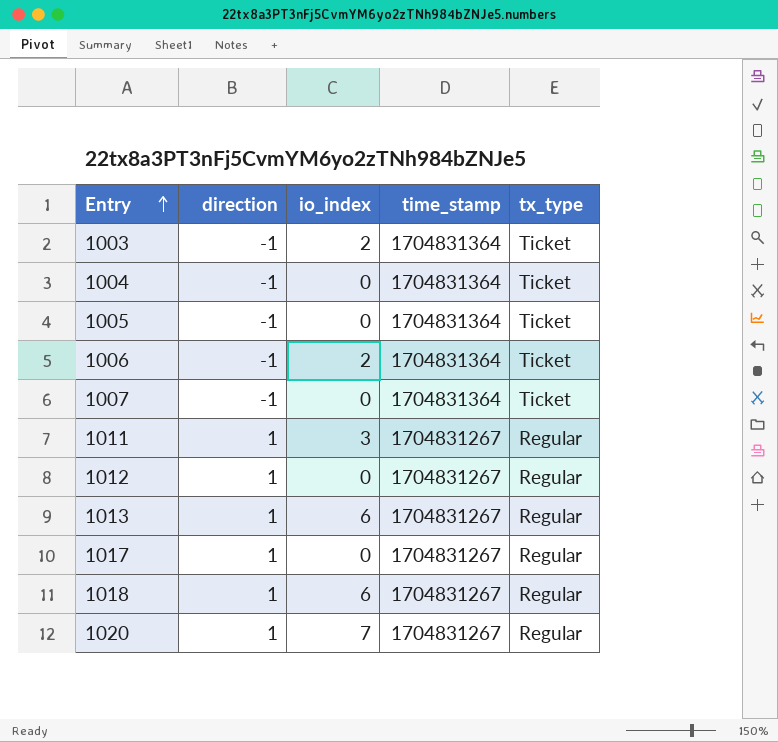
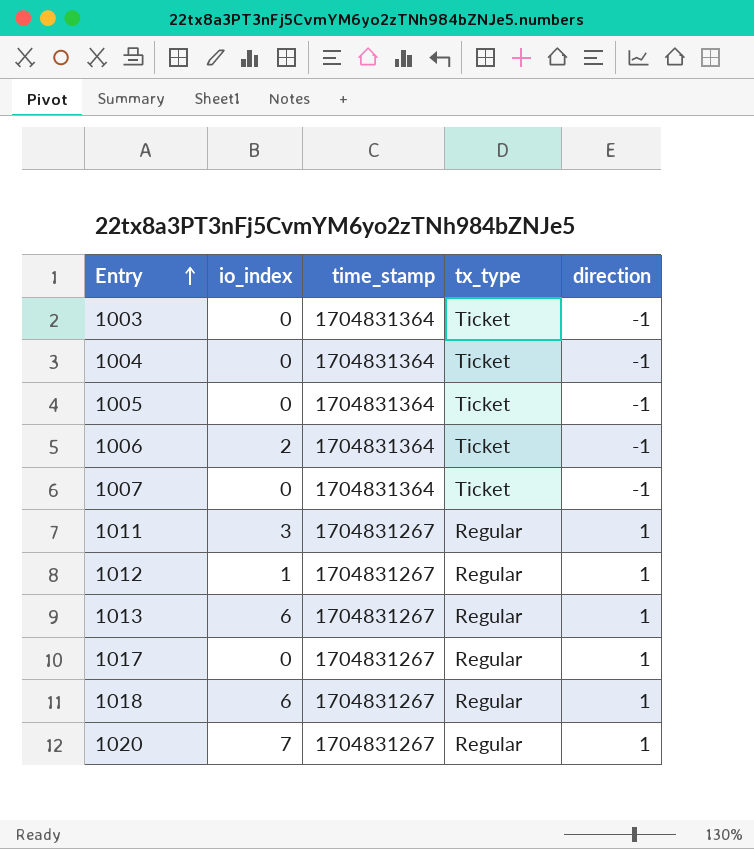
column direction | position: 2 -> 5
1003 | io_index: 2 -> 0
1012 | io_index: 0 -> 1

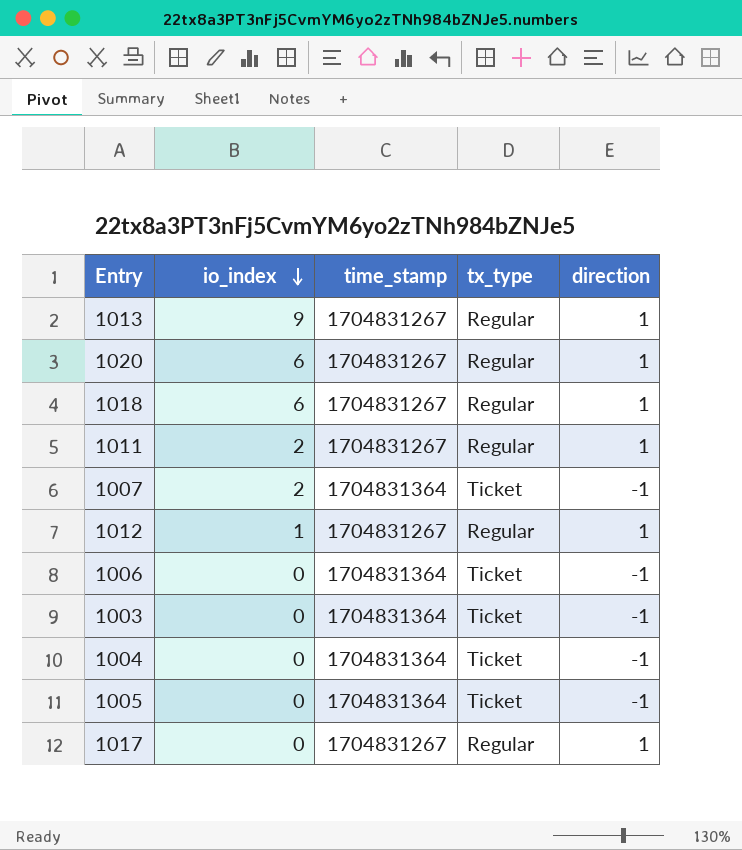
row order: Entry ascending -> io_index descending
1013 | io_index: 6 -> 9
1020 | io_index: 7 -> 6
1011 | io_index: 3 -> 2
1007 | io_index: 0 -> 2
1006 | io_index: 2 -> 0

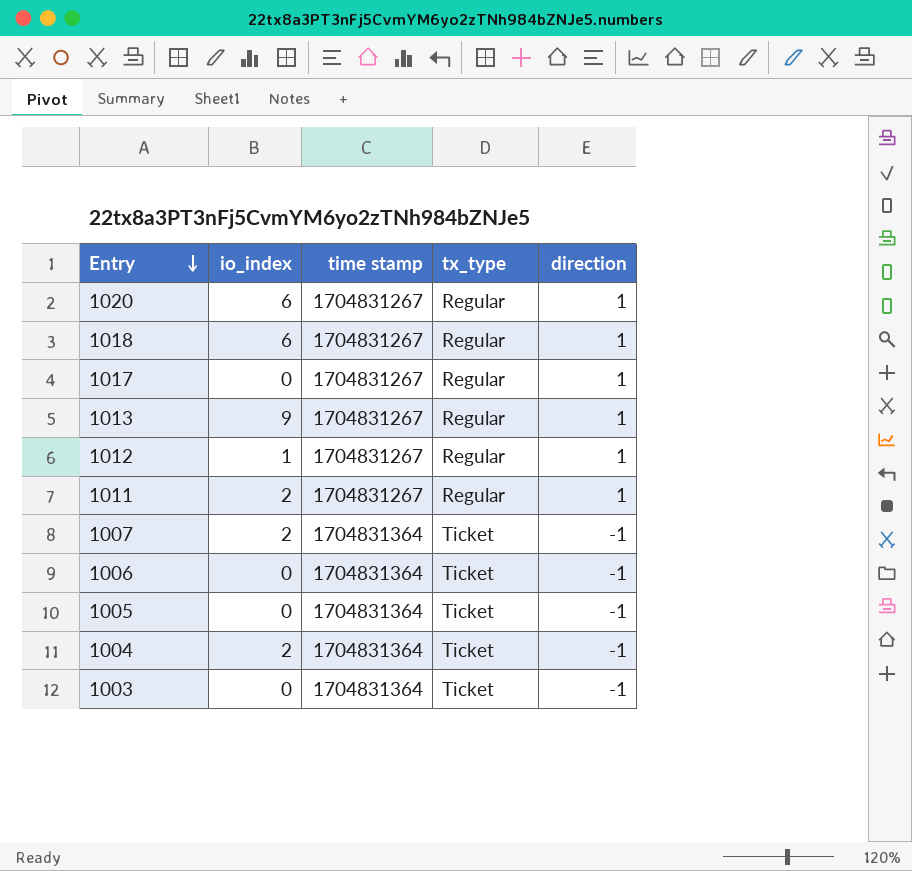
row order: io_index descending -> Entry descending
column name: time_stamp -> time stamp
1004 | io_index: 0 -> 2

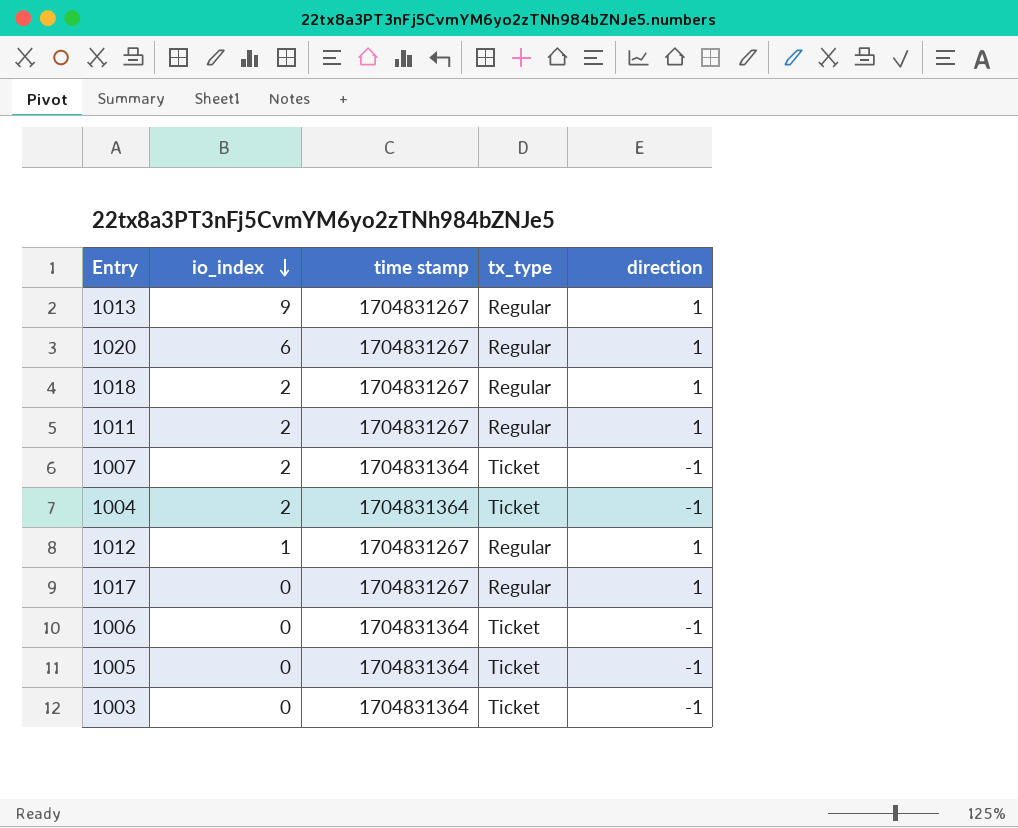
row order: Entry descending -> io_index descending
1018 | io_index: 6 -> 2

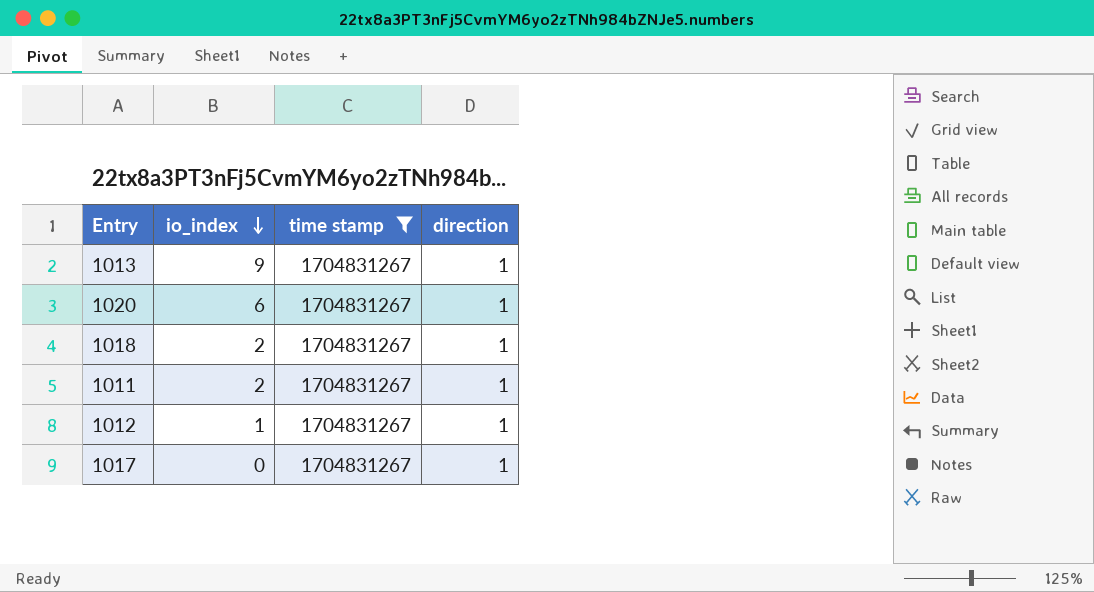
filter: none -> time stamp = 1704831267
column tx_type | position: 4 -> none

